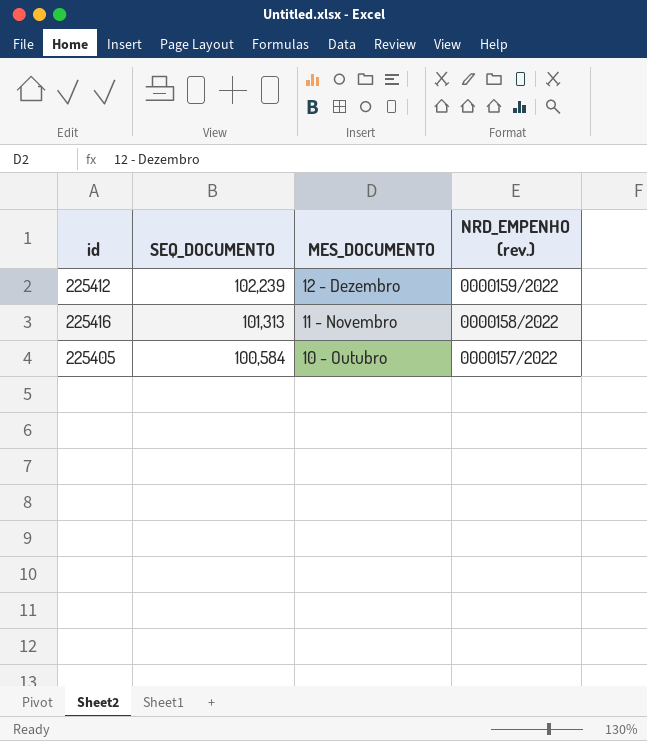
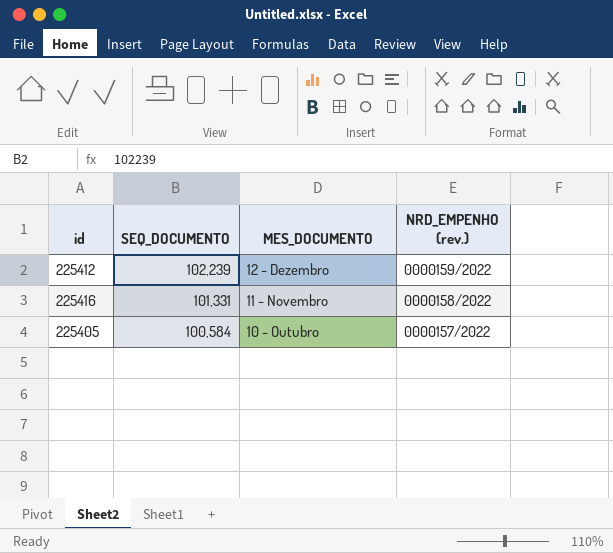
225416 | SEQ_DOCUMENTO: 101,313 -> 101,331

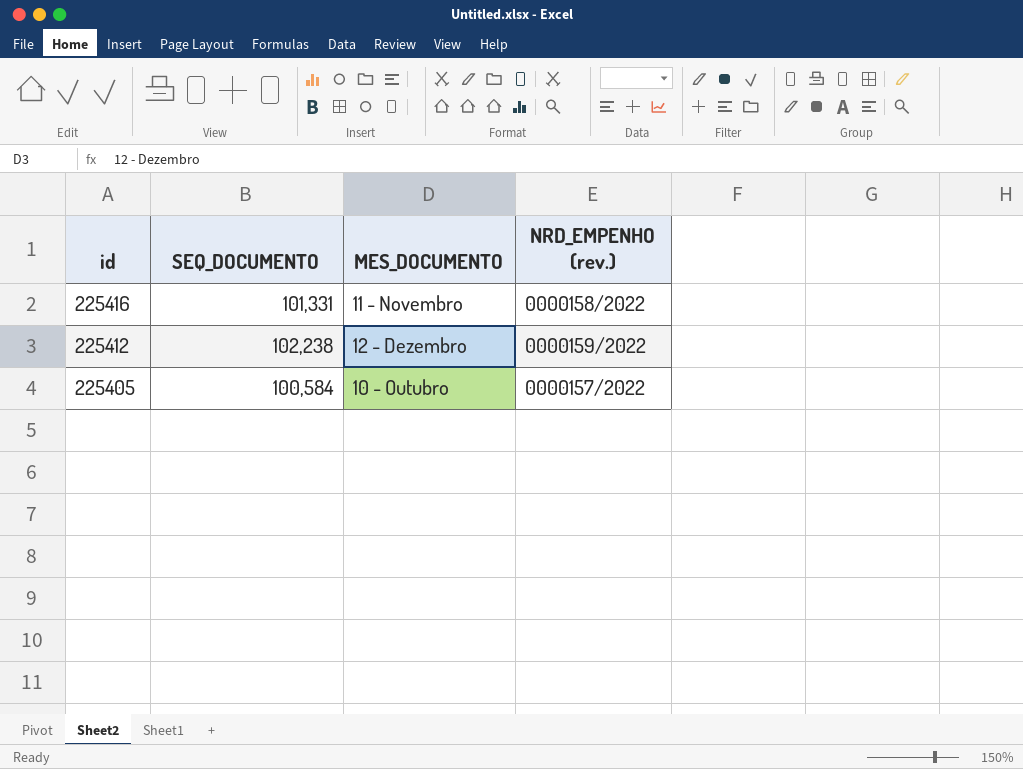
row order: SEQ_DOCUMENTO descending -> id descending
225412 | SEQ_DOCUMENTO: 102,239 -> 102,238

